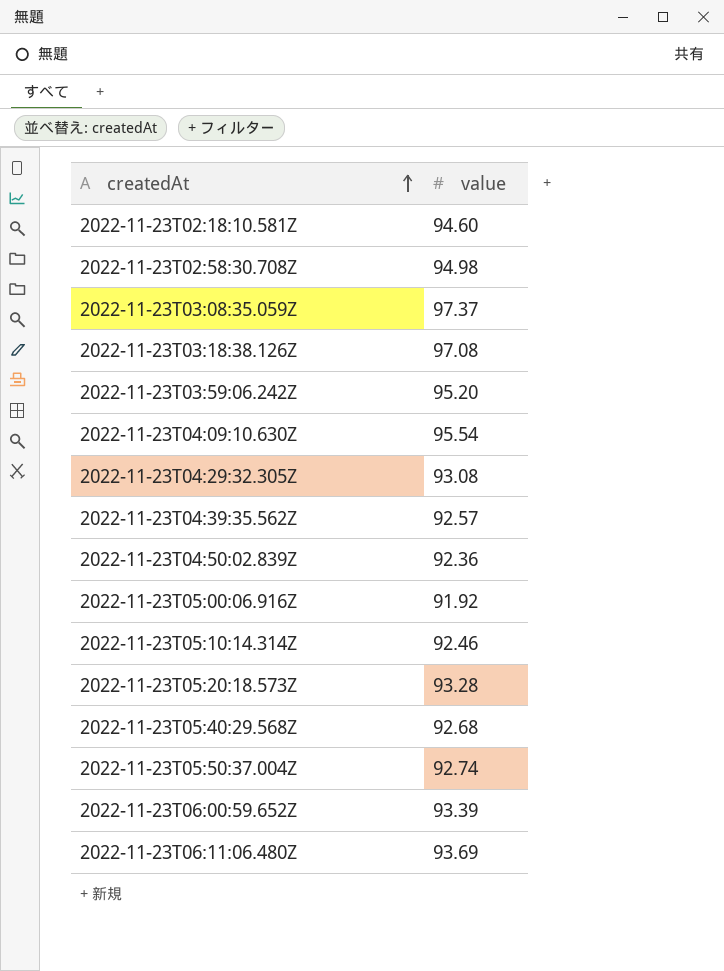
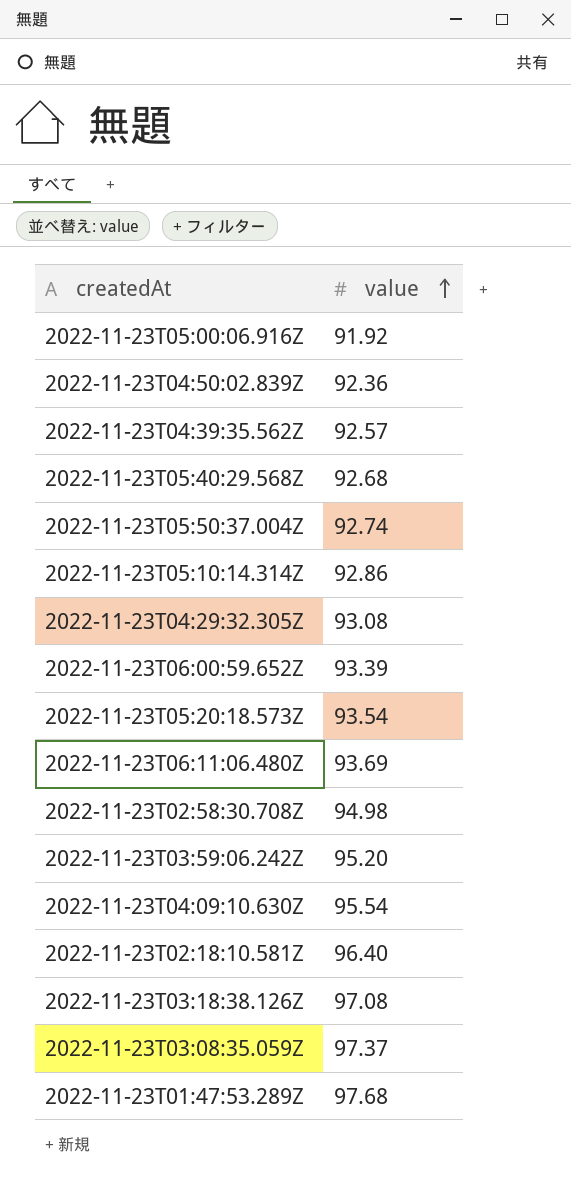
row order: createdAt ascending -> value ascending
2022-11-23T05:10:14.314Z | value: 92.46 -> 92.86
2022-11-23T05:20:18.573Z | value: 93.28 -> 93.54
2022-11-23T02:18:10.581Z | value: 94.60 -> 96.40
row 2022-11-23T01:47:53.289Z: none -> 97.68

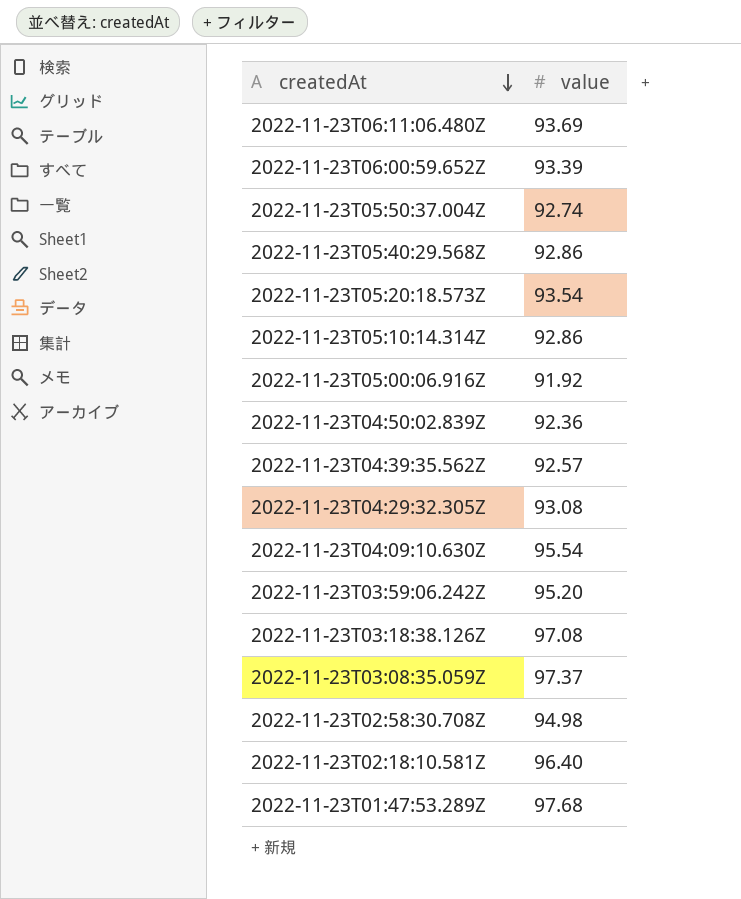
row order: value ascending -> createdAt descending
2022-11-23T05:40:29.568Z | value: 92.68 -> 92.86

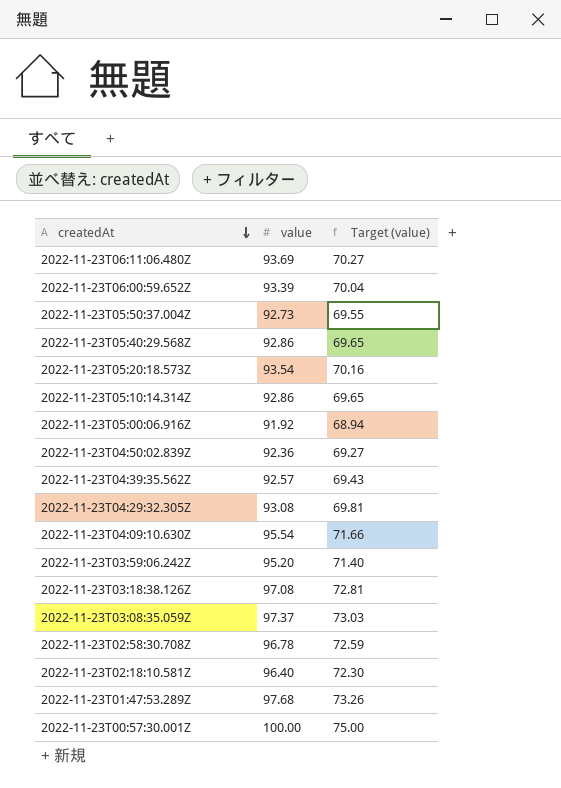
column Target (value) | formula: none -> [value] * 0.75
2022-11-23T05:50:37.004Z | value: 92.74 -> 92.73
2022-11-23T02:58:30.708Z | value: 94.98 -> 96.78
row 2022-11-23T00:57:30.001Z: none -> 100.00 | 75.00

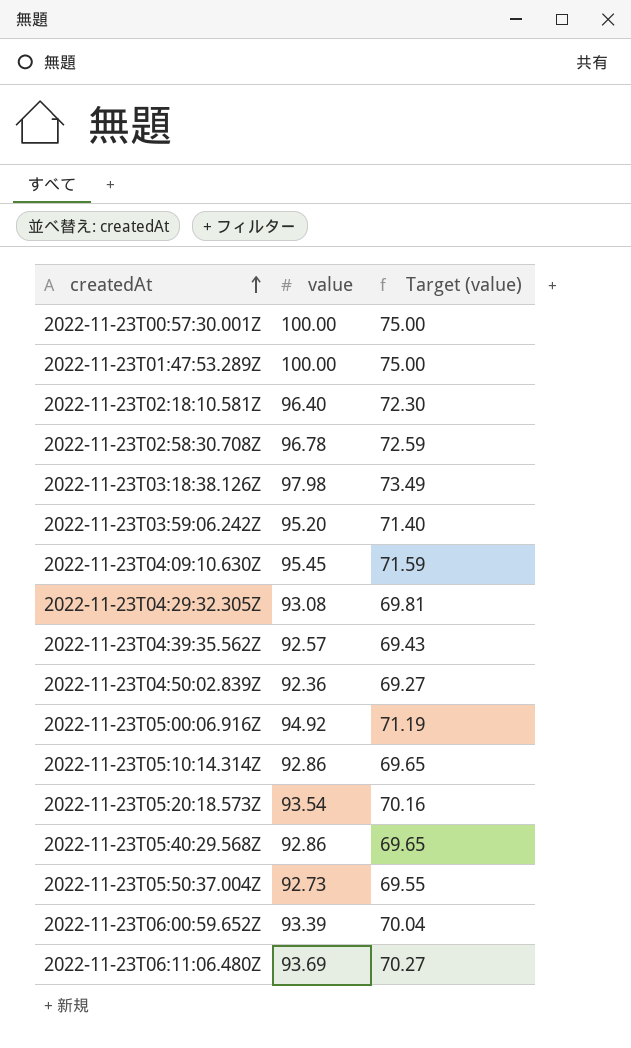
row order: createdAt descending -> createdAt ascending
row 2022-11-23T03:08:35.059Z: 97.37 | 73.03 -> none
2022-11-23T01:47:53.289Z | value: 97.68 -> 100.00
2022-11-23T01:47:53.289Z | Target (value): 73.26 -> 75.00
2022-11-23T03:18:38.126Z | value: 97.08 -> 97.98
2022-11-23T03:18:38.126Z | Target (value): 72.81 -> 73.49
2022-11-23T04:09:10.630Z | value: 95.54 -> 95.45
2022-11-23T04:09:10.630Z | Target (value): 71.66 -> 71.59
2022-11-23T05:00:06.916Z | value: 91.92 -> 94.92
2022-11-23T05:00:06.916Z | Target (value): 68.94 -> 71.19

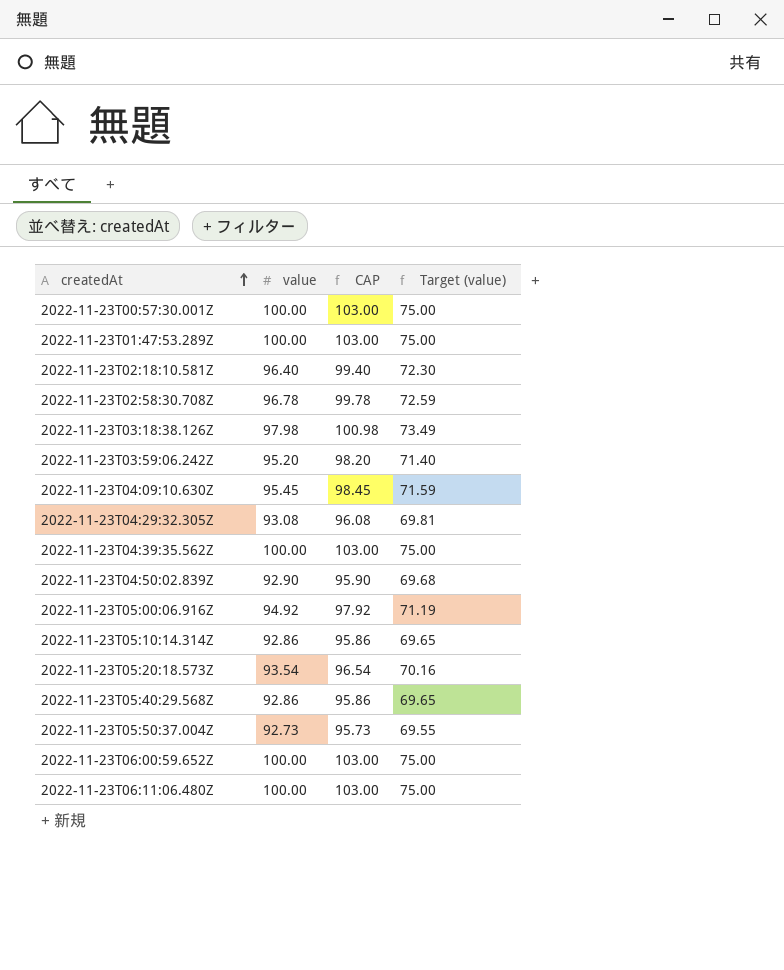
column CAP | formula: none -> [value] + 3
2022-11-23T04:39:35.562Z | value: 92.57 -> 100.00
2022-11-23T04:39:35.562Z | Target (value): 69.43 -> 75.00
2022-11-23T04:50:02.839Z | value: 92.36 -> 92.90
2022-11-23T04:50:02.839Z | Target (value): 69.27 -> 69.68
2022-11-23T06:00:59.652Z | value: 93.39 -> 100.00
2022-11-23T06:00:59.652Z | Target (value): 70.04 -> 75.00
2022-11-23T06:11:06.480Z | value: 93.69 -> 100.00
2022-11-23T06:11:06.480Z | Target (value): 70.27 -> 75.00

